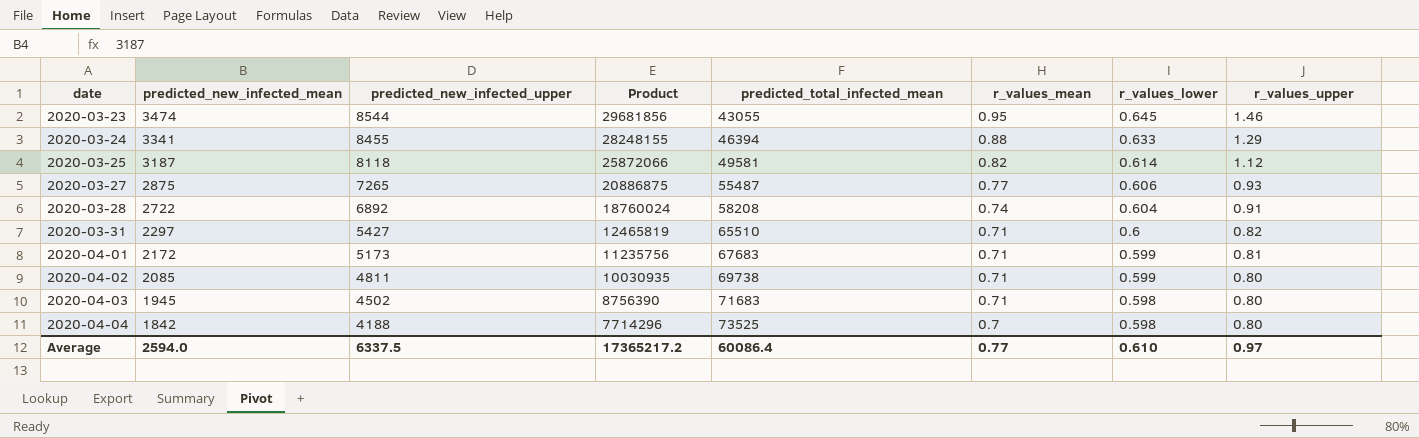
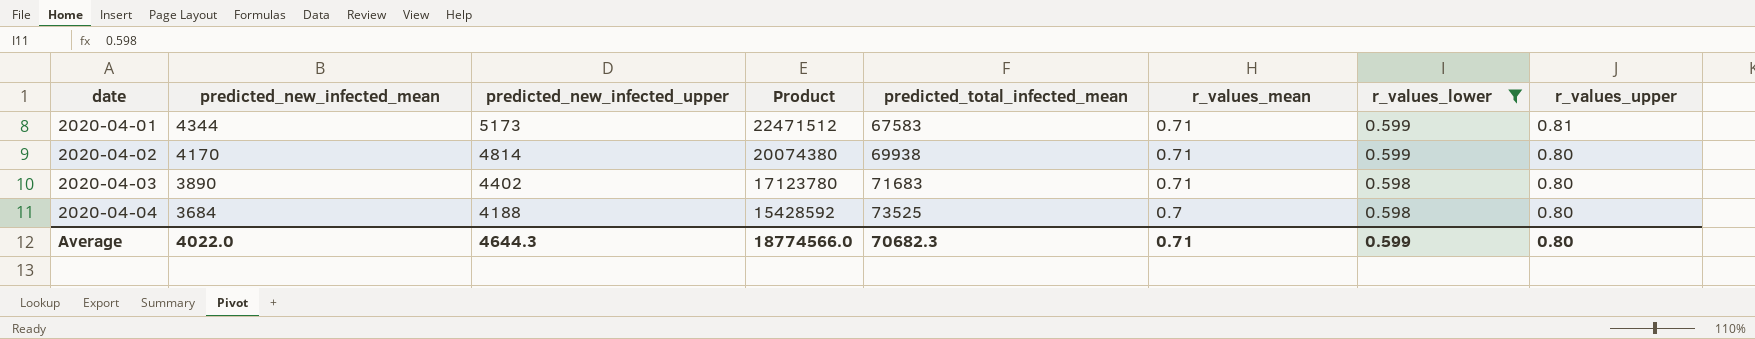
filter: none -> r_values_lower <= 0.599
2020-04-01 | predicted_new_infected_mean: 2172 -> 4344
2020-04-01 | Product: 11235756 -> 22471512
2020-04-01 | predicted_total_infected_mean: 67683 -> 67583
2020-04-02 | predicted_new_infected_mean: 2085 -> 4170
2020-04-02 | predicted_new_infected_upper: 4811 -> 4814
2020-04-02 | Product: 10030935 -> 20074380
2020-04-02 | predicted_total_infected_mean: 69738 -> 69938
2020-04-03 | predicted_new_infected_mean: 1945 -> 3890
2020-04-03 | predicted_new_infected_upper: 4502 -> 4402
2020-04-03 | Product: 8756390 -> 17123780
2020-04-04 | predicted_new_infected_mean: 1842 -> 3684
2020-04-04 | Product: 7714296 -> 15428592
Average | predicted_new_infected_mean: 2594.0 -> 4022.0
Average | predicted_new_infected_upper: 6337.5 -> 4644.3
Average | Product: 17365217.2 -> 18774566.0
Average | predicted_total_infected_mean: 60086.4 -> 70682.3
Average | r_values_mean: 0.77 -> 0.71
Average | r_values_lower: 0.610 -> 0.599
Average | r_values_upper: 0.97 -> 0.80

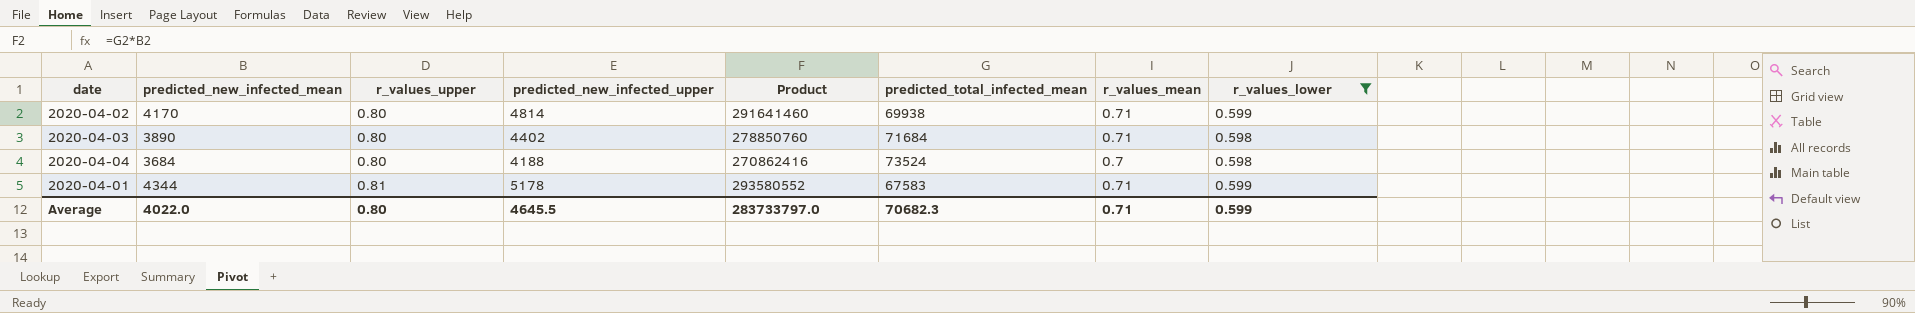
row order: date ascending -> r_values_upper ascending
column r_values_upper | position: 8 -> 3
column Product | formula: [predicted_new_infected_mean] * [predicted_new_infected_upper] -> [predicted_new_infected_mean] * [predicted_total_infected_mean]
2020-04-03 | predicted_total_infected_mean: 71683 -> 71684
2020-04-04 | predicted_total_infected_mean: 73525 -> 73524
2020-04-01 | predicted_new_infected_upper: 5173 -> 5178
Average | predicted_new_infected_upper: 4644.3 -> 4645.5
Average | Product: 18774566.0 -> 283733797.0

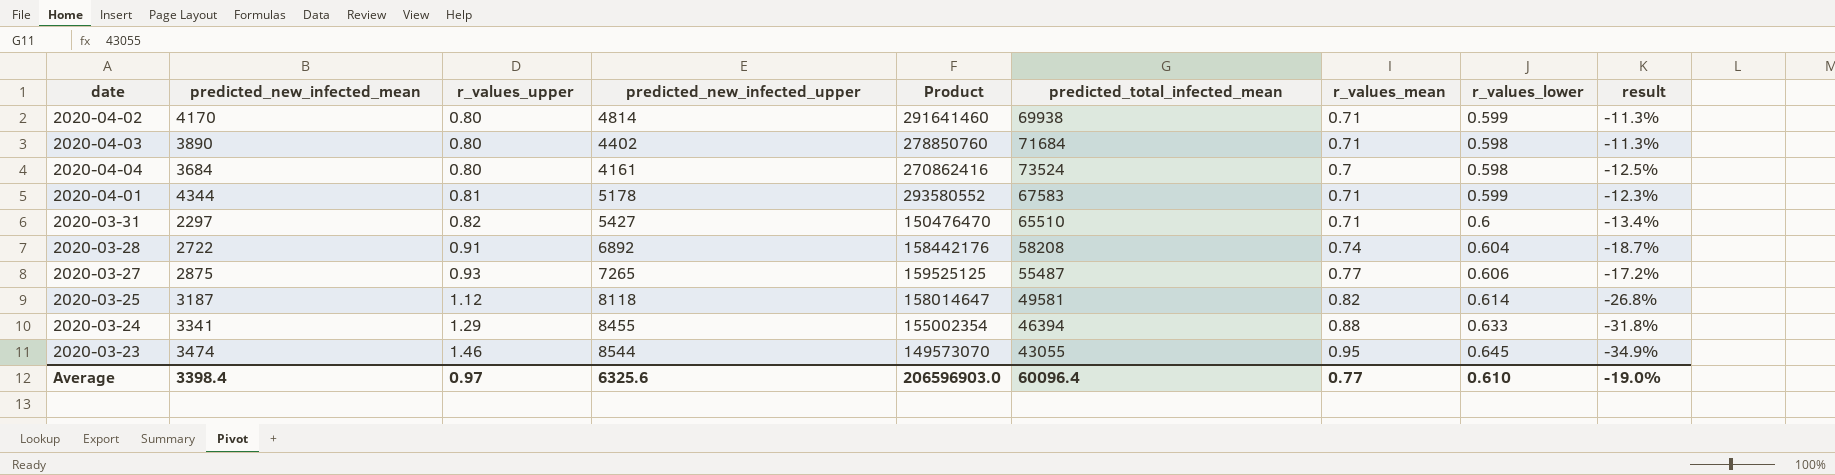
filter: r_values_lower <= 0.599 -> none
column result | formula: none -> ([r_values_mean] - [r_values_upper]) / [r_values_upper]
2020-04-04 | predicted_new_infected_upper: 4188 -> 4161
Average | predicted_new_infected_mean: 4022.0 -> 3398.4
Average | r_values_upper: 0.80 -> 0.97
Average | predicted_new_infected_upper: 4645.5 -> 6325.6
Average | Product: 283733797.0 -> 206596903.0
Average | predicted_total_infected_mean: 70682.3 -> 60096.4
Average | r_values_mean: 0.71 -> 0.77
Average | r_values_lower: 0.599 -> 0.610

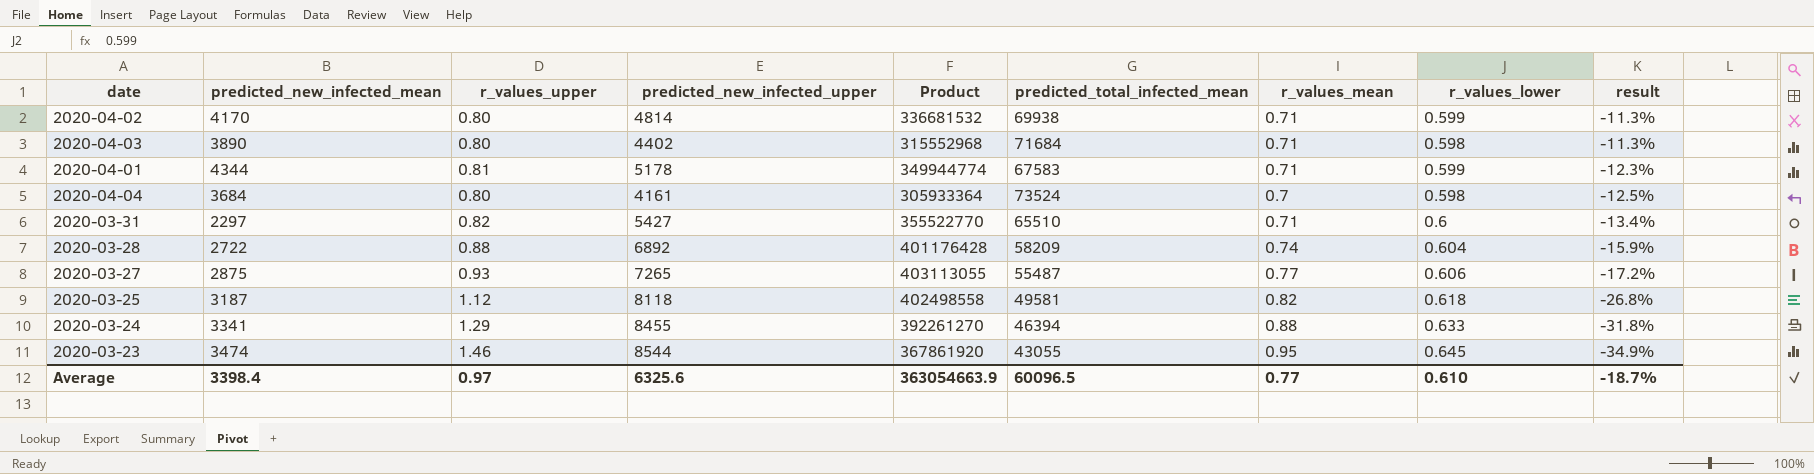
row order: r_values_upper ascending -> result descending
column Product | formula: [predicted_new_infected_mean] * [predicted_total_infected_mean] -> [predicted_new_infected_upper] * [predicted_total_infected_mean]
2020-03-28 | r_values_upper: 0.91 -> 0.88
2020-03-28 | predicted_total_infected_mean: 58208 -> 58209
2020-03-28 | result: -18.7% -> -15.9%
2020-03-25 | r_values_lower: 0.614 -> 0.618
Average | Product: 206596903.0 -> 363054663.9
Average | predicted_total_infected_mean: 60096.4 -> 60096.5
Average | result: -19.0% -> -18.7%

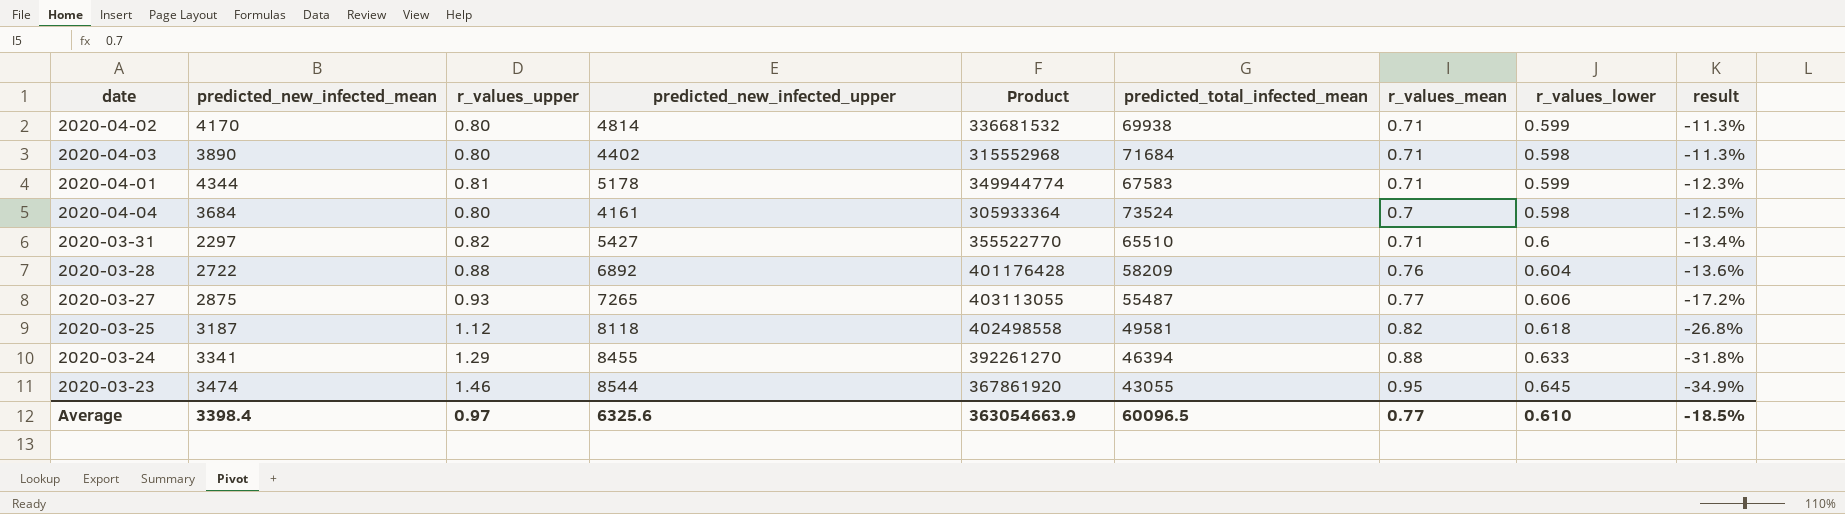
2020-03-28 | r_values_mean: 0.74 -> 0.76
2020-03-28 | result: -15.9% -> -13.6%
Average | result: -18.7% -> -18.5%

